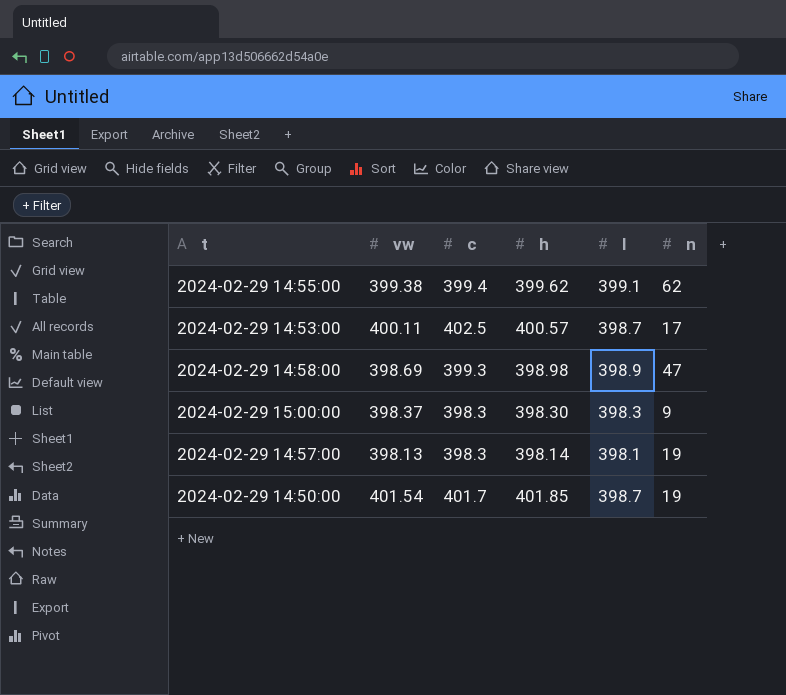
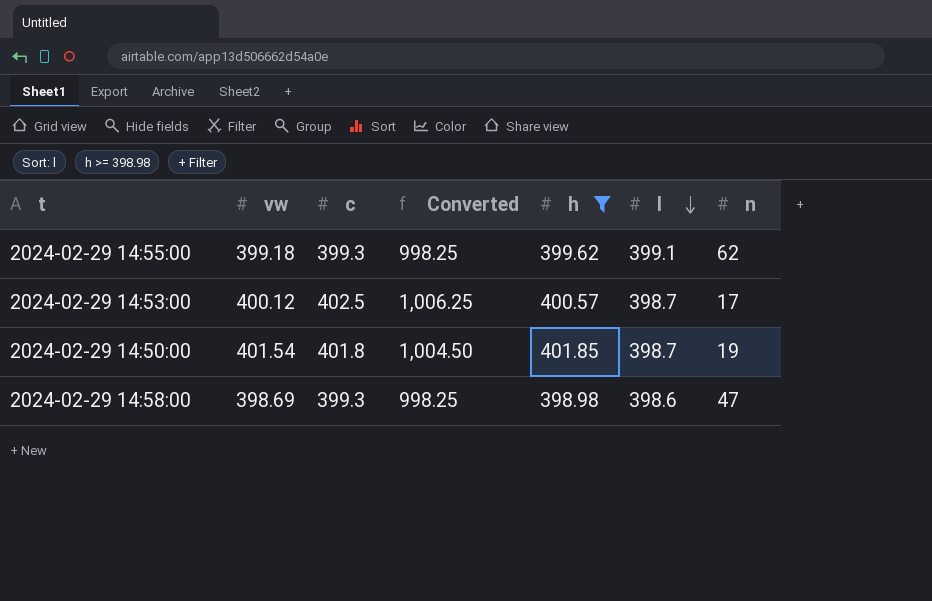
filter: none -> h >= 398.98
row order: none -> l descending
column Converted | formula: none -> [c] * 2.5
2024-02-29 14:55:00 | vw: 399.38 -> 399.18
2024-02-29 14:55:00 | c: 399.4 -> 399.3
2024-02-29 14:53:00 | vw: 400.11 -> 400.12
2024-02-29 14:50:00 | c: 401.7 -> 401.8
2024-02-29 14:58:00 | l: 398.9 -> 398.6

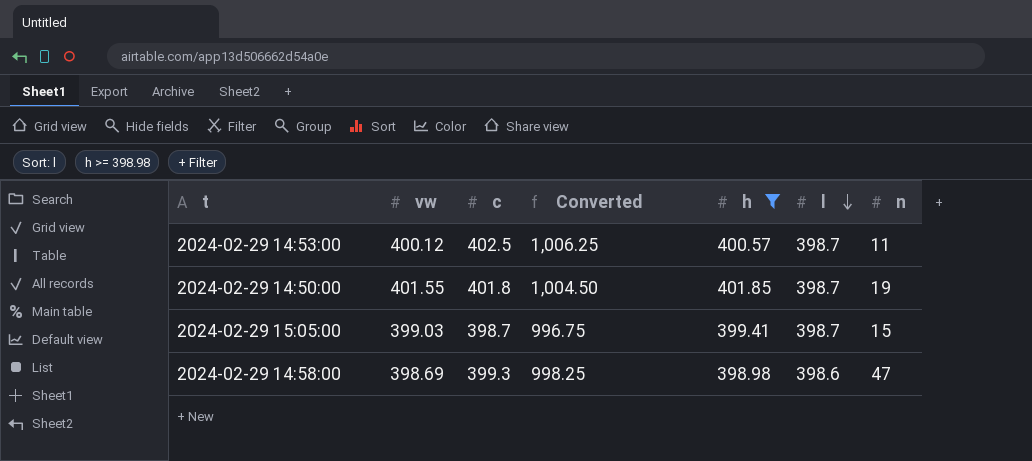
row 2024-02-29 14:55:00: 399.18 | 399.3 | 998.25 | 399.62 | 399.1 | 62 -> none
2024-02-29 14:53:00 | n: 17 -> 11
2024-02-29 14:50:00 | vw: 401.54 -> 401.55
row 2024-02-29 15:05:00: none -> 399.03 | 398.7 | 996.75 | 399.41 | 398.7 | 15

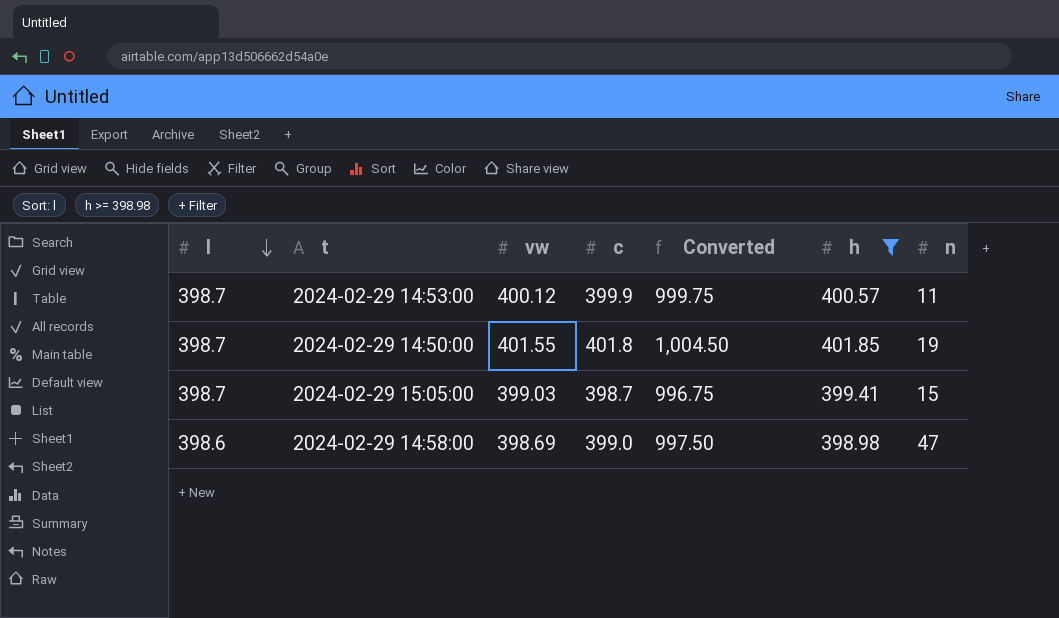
column l | position: 6 -> 1
2024-02-29 14:53:00 | c: 402.5 -> 399.9
2024-02-29 14:53:00 | Converted: 1,006.25 -> 999.75
2024-02-29 14:58:00 | c: 399.3 -> 399.0
2024-02-29 14:58:00 | Converted: 998.25 -> 997.50

